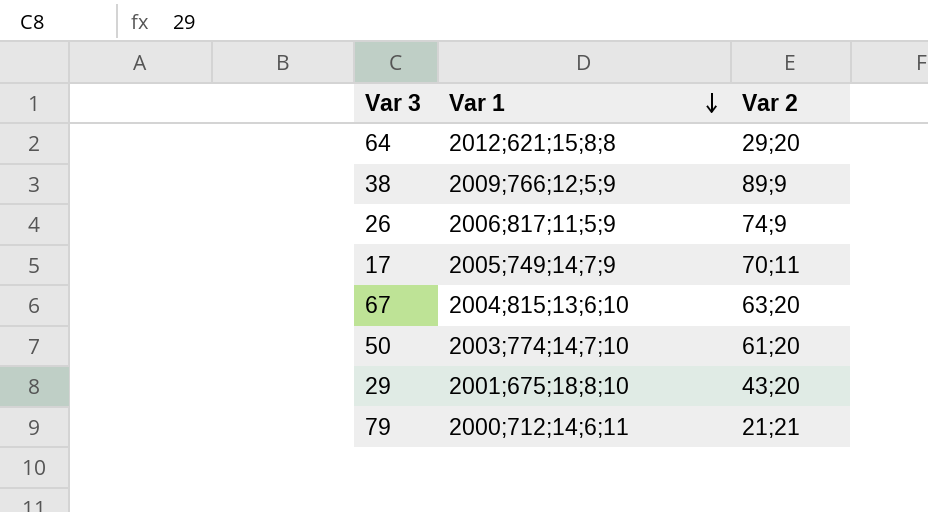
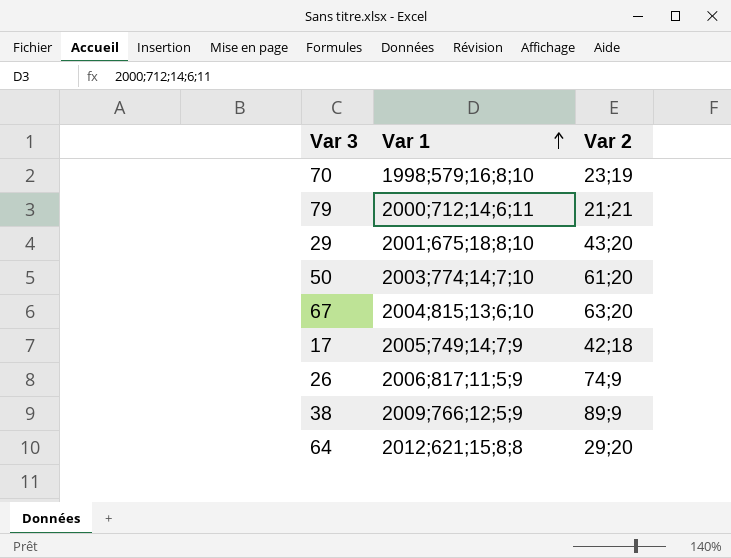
row order: Var 1 descending -> Var 1 ascending
row 70: none -> 1998;579;16;8;10 | 23;19
17 | Var 2: 70;11 -> 42;18

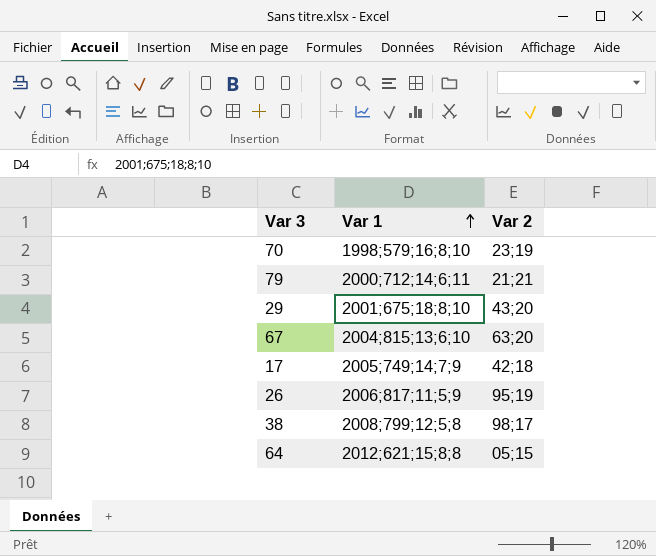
row 50: 2003;774;14;7;10 | 61;20 -> none
26 | Var 2: 74;9 -> 95;19
38 | Var 1: 2009;766;12;5;9 -> 2008;799;12;5;8
38 | Var 2: 89;9 -> 98;17
64 | Var 2: 29;20 -> 05;15

